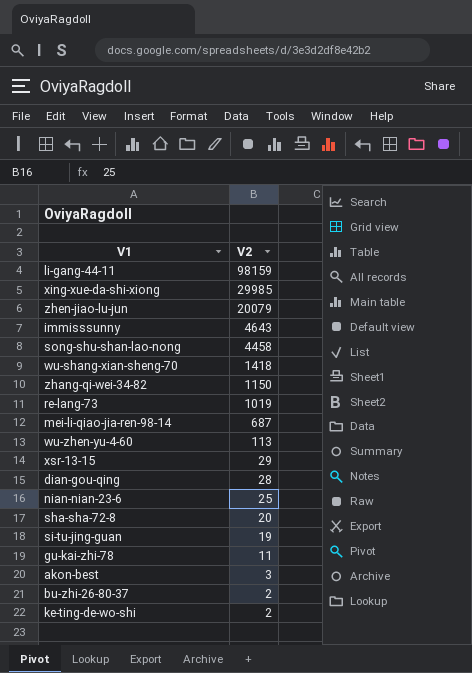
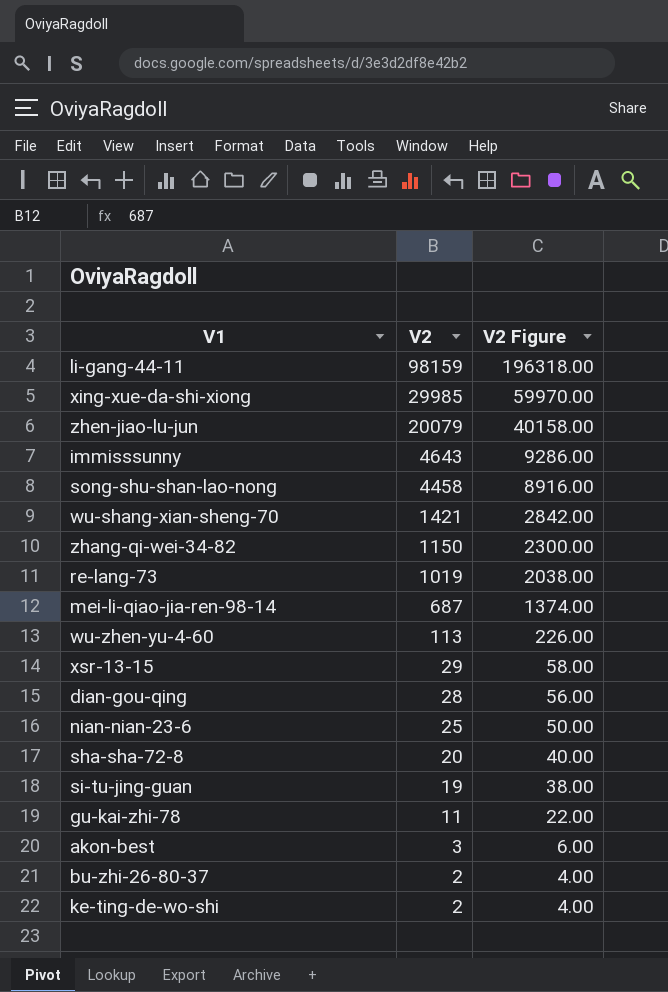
column V2 Figure | formula: none -> [V2] * 2
wu-shang-xian-sheng-70 | V2: 1418 -> 1421

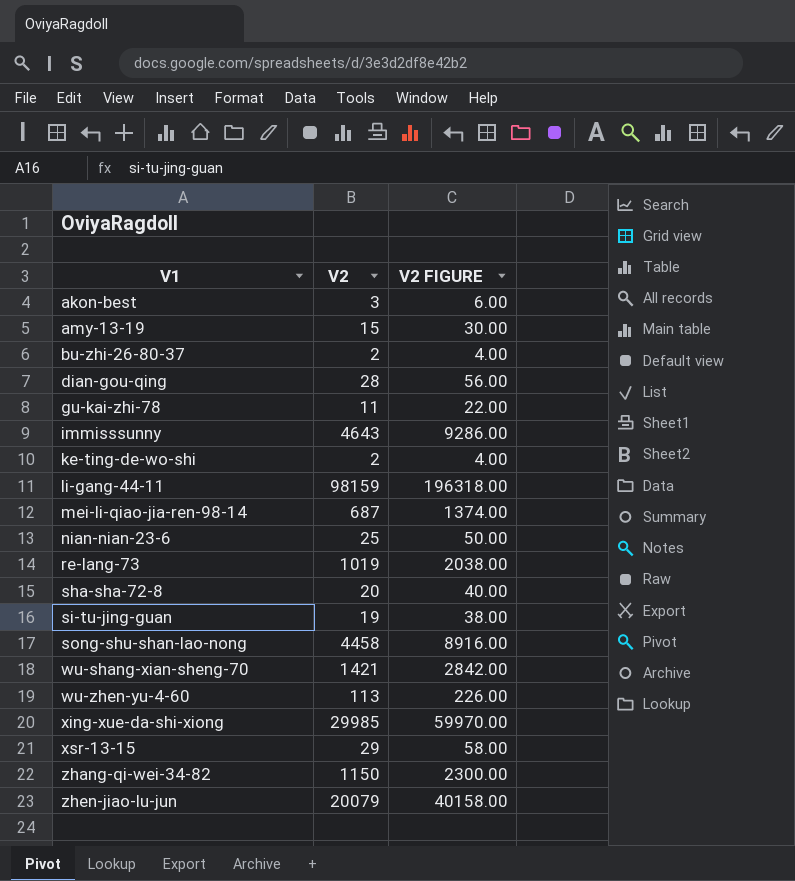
row order: V2 descending -> V1 ascending
column name: V2 Figure -> V2 FIGURE
row amy-13-19: none -> 15 | 30.00

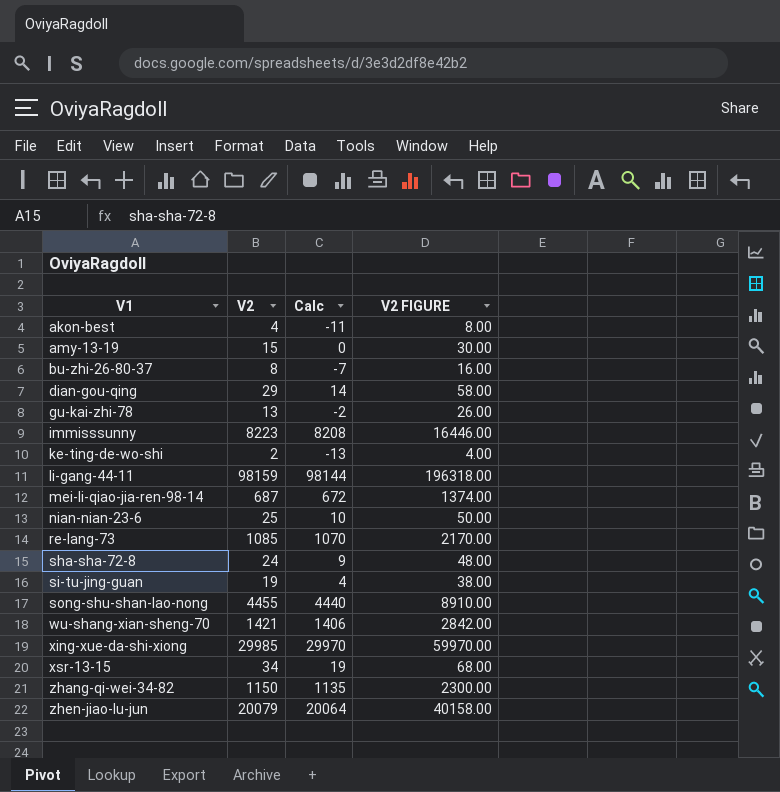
column Calc | formula: none -> [V2] - 15
row wu-zhen-yu-4-60: 113 | 226.00 -> none
akon-best | V2: 3 -> 4
akon-best | V2 FIGURE: 6.00 -> 8.00
bu-zhi-26-80-37 | V2: 2 -> 8
bu-zhi-26-80-37 | V2 FIGURE: 4.00 -> 16.00
dian-gou-qing | V2: 28 -> 29
dian-gou-qing | V2 FIGURE: 56.00 -> 58.00
gu-kai-zhi-78 | V2: 11 -> 13
gu-kai-zhi-78 | V2 FIGURE: 22.00 -> 26.00
immisssunny | V2: 4643 -> 8223
immisssunny | V2 FIGURE: 9286.00 -> 16446.00
re-lang-73 | V2: 1019 -> 1085
re-lang-73 | V2 FIGURE: 2038.00 -> 2170.00
sha-sha-72-8 | V2: 20 -> 24
sha-sha-72-8 | V2 FIGURE: 40.00 -> 48.00
song-shu-shan-lao-nong | V2: 4458 -> 4455
song-shu-shan-lao-nong | V2 FIGURE: 8916.00 -> 8910.00
xsr-13-15 | V2: 29 -> 34
xsr-13-15 | V2 FIGURE: 58.00 -> 68.00

